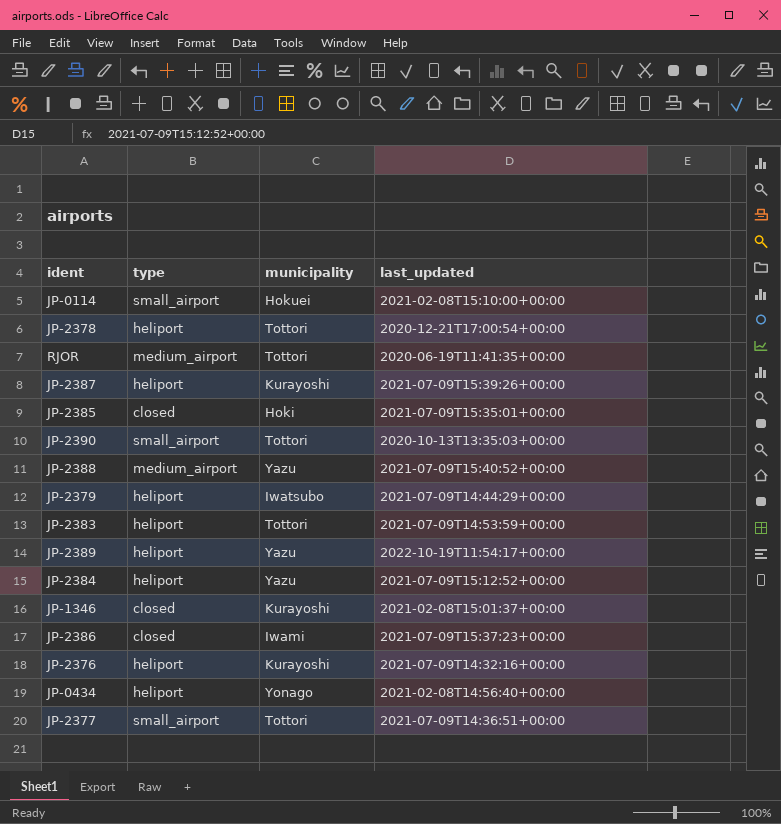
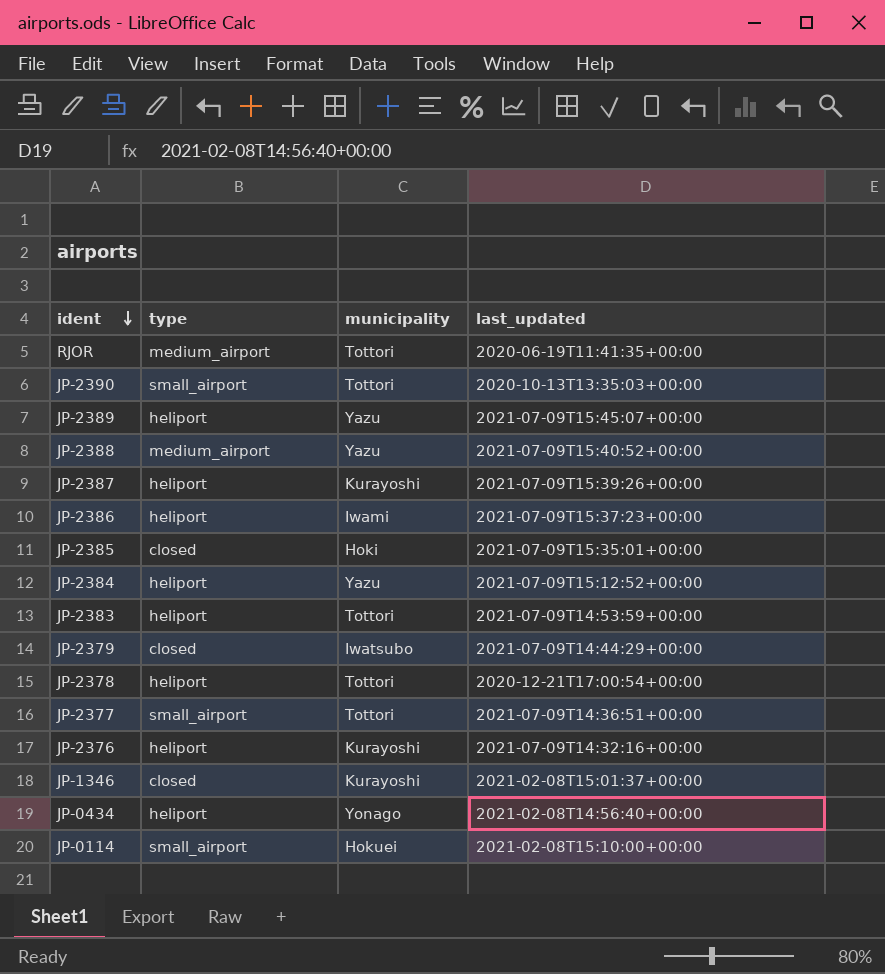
row order: none -> ident descending
JP-2389 | last_updated: 2022-10-19T11:54:17+00:00 -> 2021-07-09T15:45:07+00:00
JP-2386 | type: closed -> heliport
JP-2379 | type: heliport -> closed

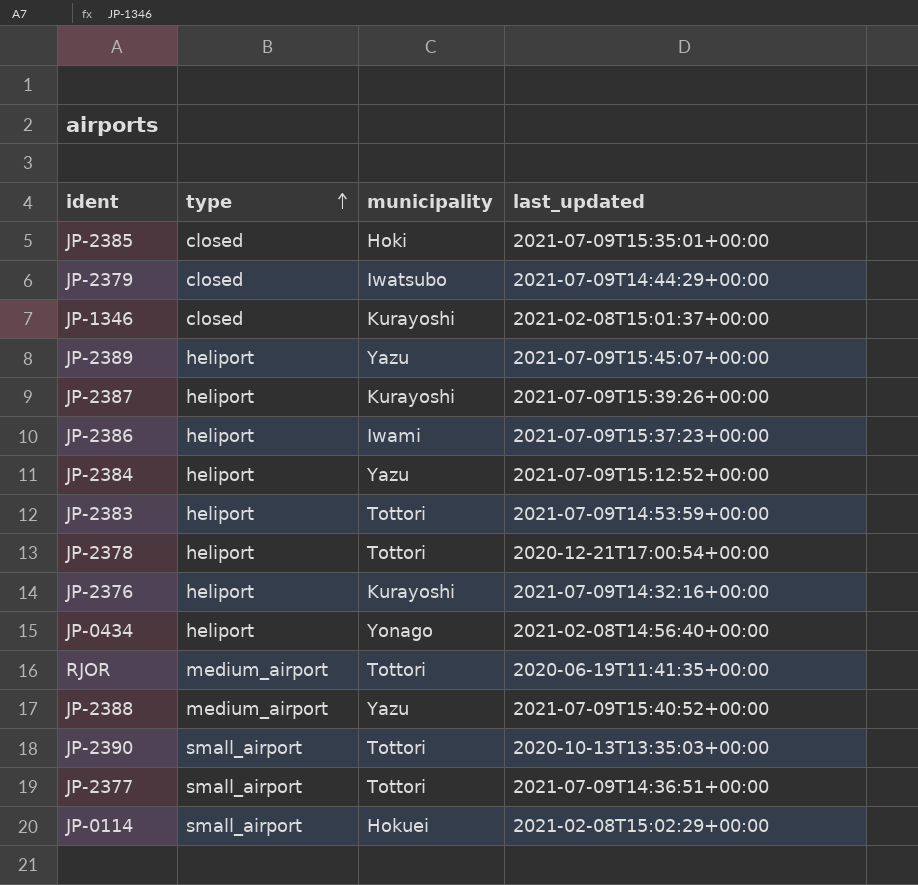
row order: ident descending -> type ascending
JP-0114 | last_updated: 2021-02-08T15:10:00+00:00 -> 2021-02-08T15:02:29+00:00

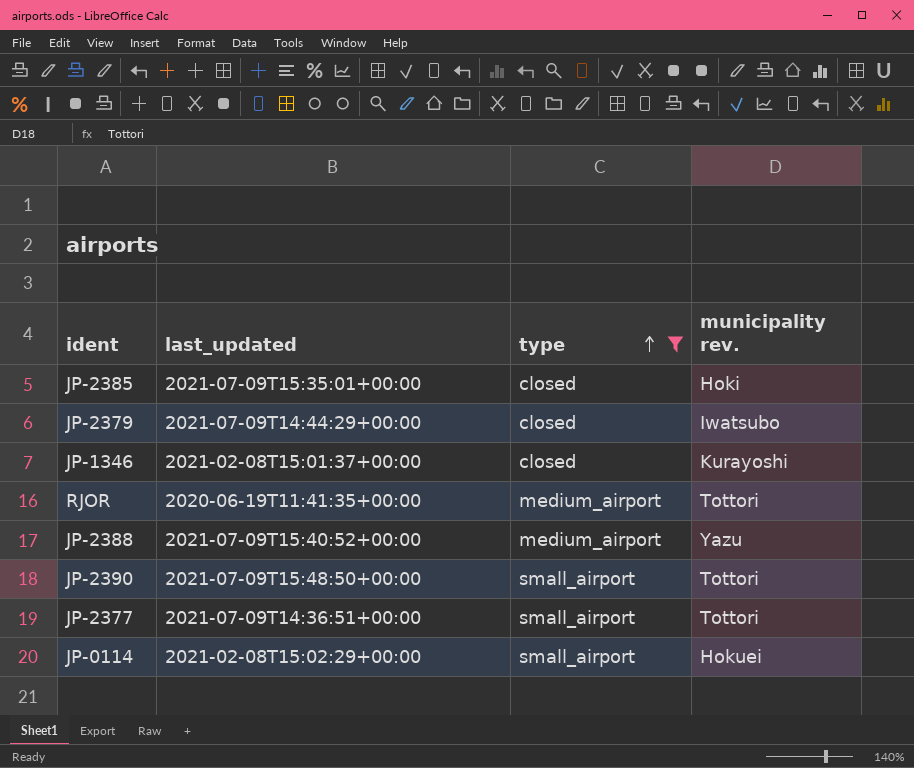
filter: none -> type != heliport
column last_updated | position: 4 -> 2
column name: municipality -> municipality rev.
JP-2390 | last_updated: 2020-10-13T13:35:03+00:00 -> 2021-07-09T15:48:50+00:00

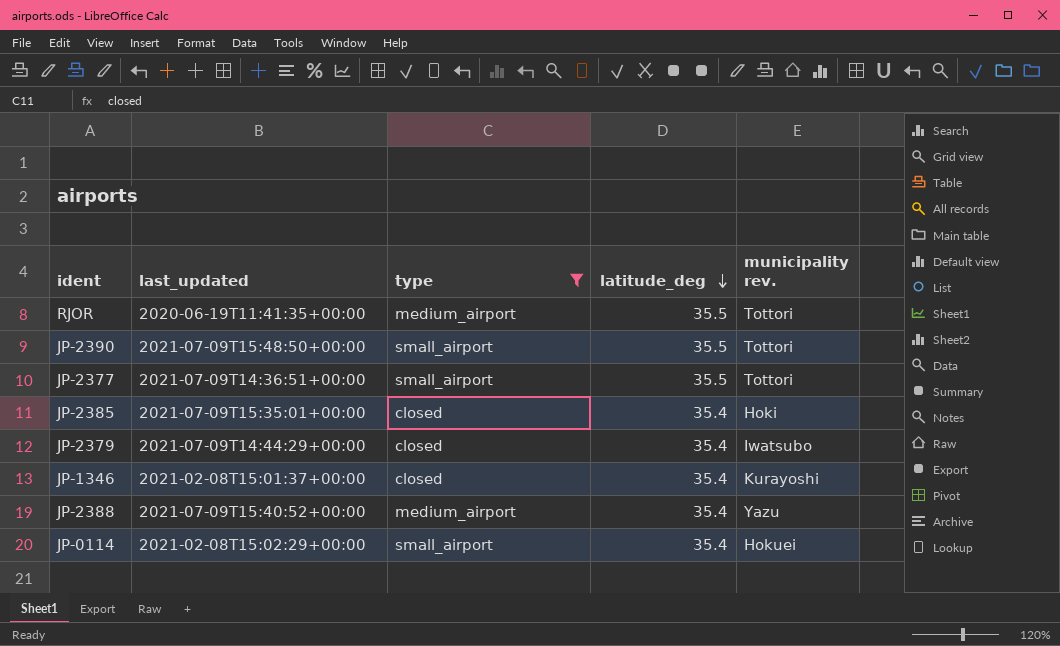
row order: type ascending -> latitude_deg descending
column latitude_deg | position: none -> 4

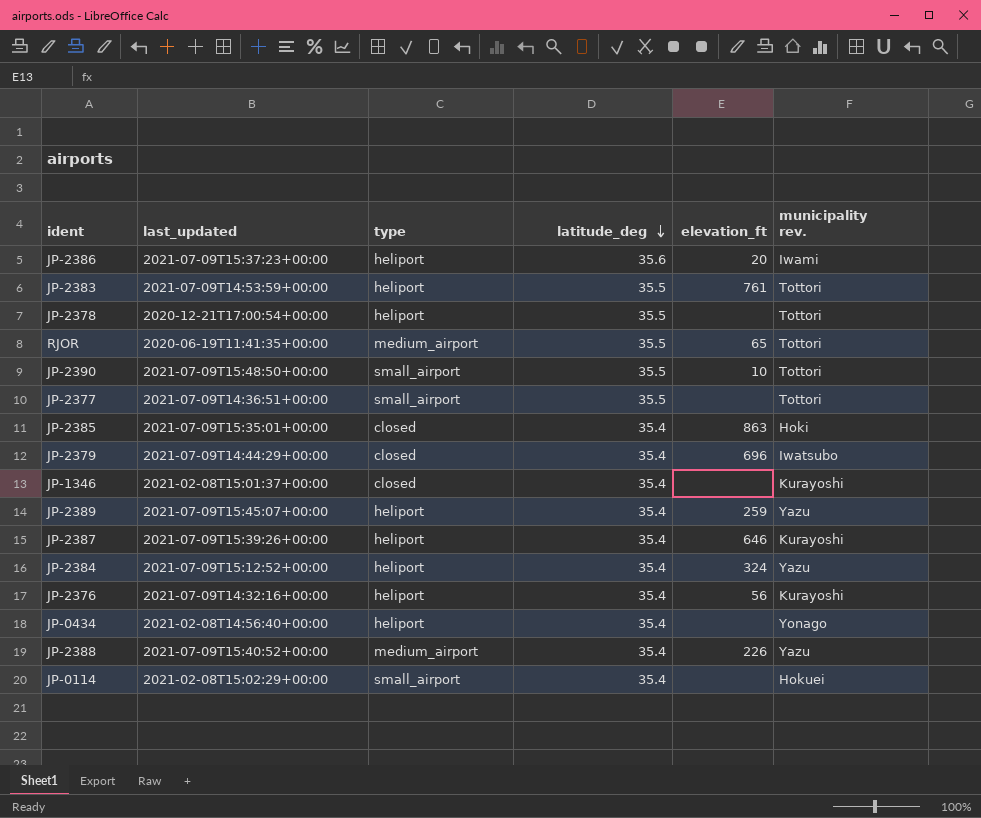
filter: type != heliport -> none
column elevation_ft | position: none -> 5

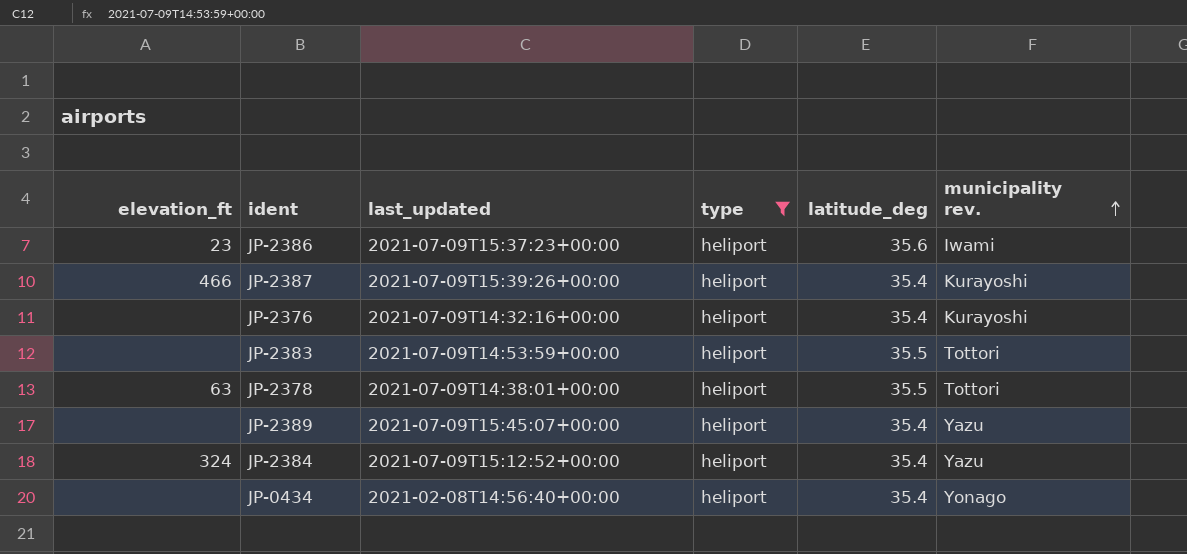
filter: none -> type = heliport
row order: latitude_deg descending -> municipality rev. ascending
column elevation_ft | position: 5 -> 1
JP-2386 | elevation_ft: 20 -> 23
JP-2387 | elevation_ft: 646 -> 466
JP-2376 | elevation_ft: 56 -> none
JP-2383 | elevation_ft: 761 -> none
JP-2378 | elevation_ft: none -> 63
JP-2378 | last_updated: 2020-12-21T17:00:54+00:00 -> 2021-07-09T14:38:01+00:00
JP-2389 | elevation_ft: 259 -> none

